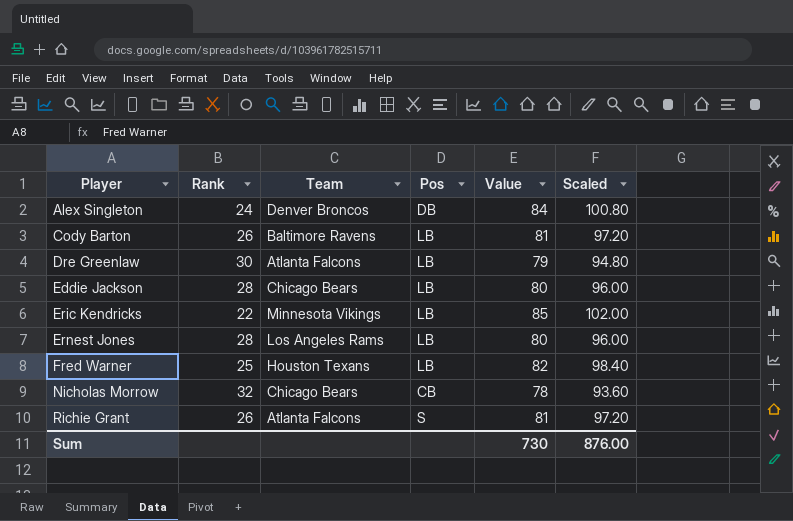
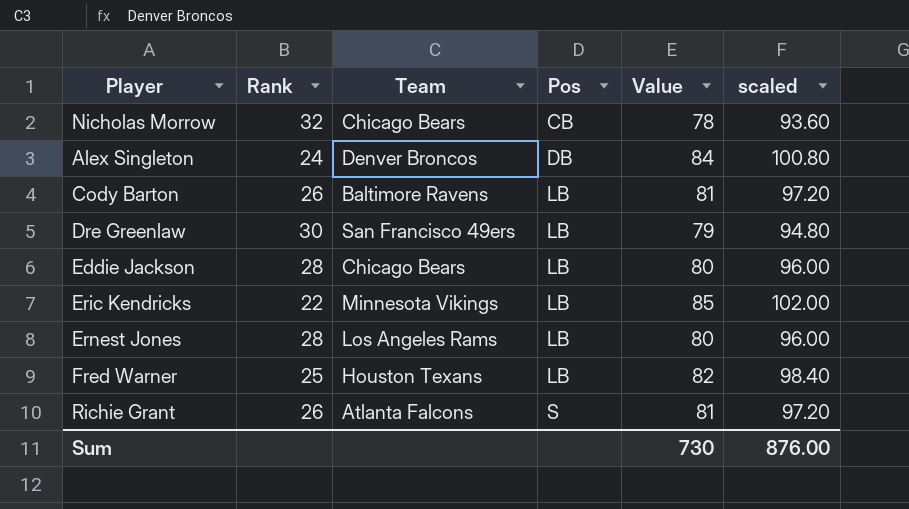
row order: Player ascending -> Pos ascending
column name: Scaled -> scaled
Dre Greenlaw | Team: Atlanta Falcons -> San Francisco 49ers

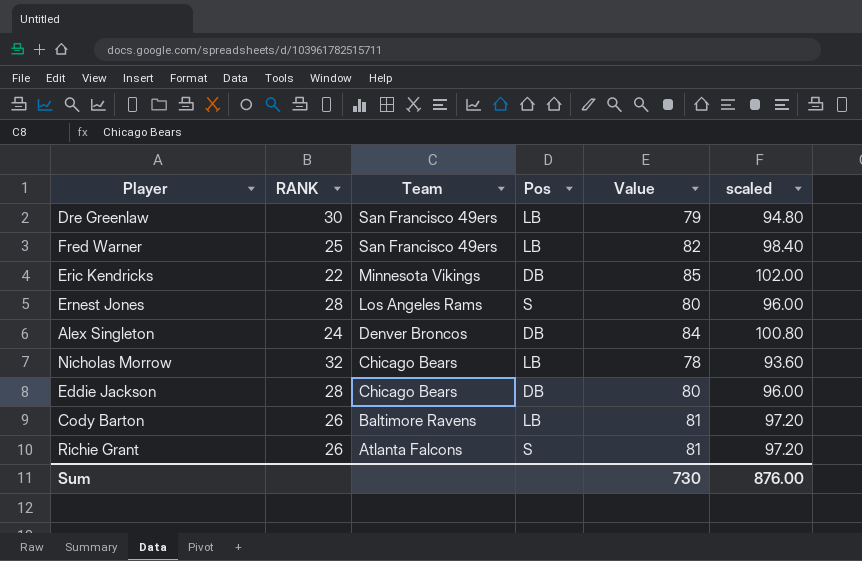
row order: Pos ascending -> Team descending
column name: Rank -> RANK
Fred Warner | Team: Houston Texans -> San Francisco 49ers
Eric Kendricks | Pos: LB -> DB
Ernest Jones | Pos: LB -> S
Nicholas Morrow | Pos: CB -> LB
Eddie Jackson | Pos: LB -> DB

